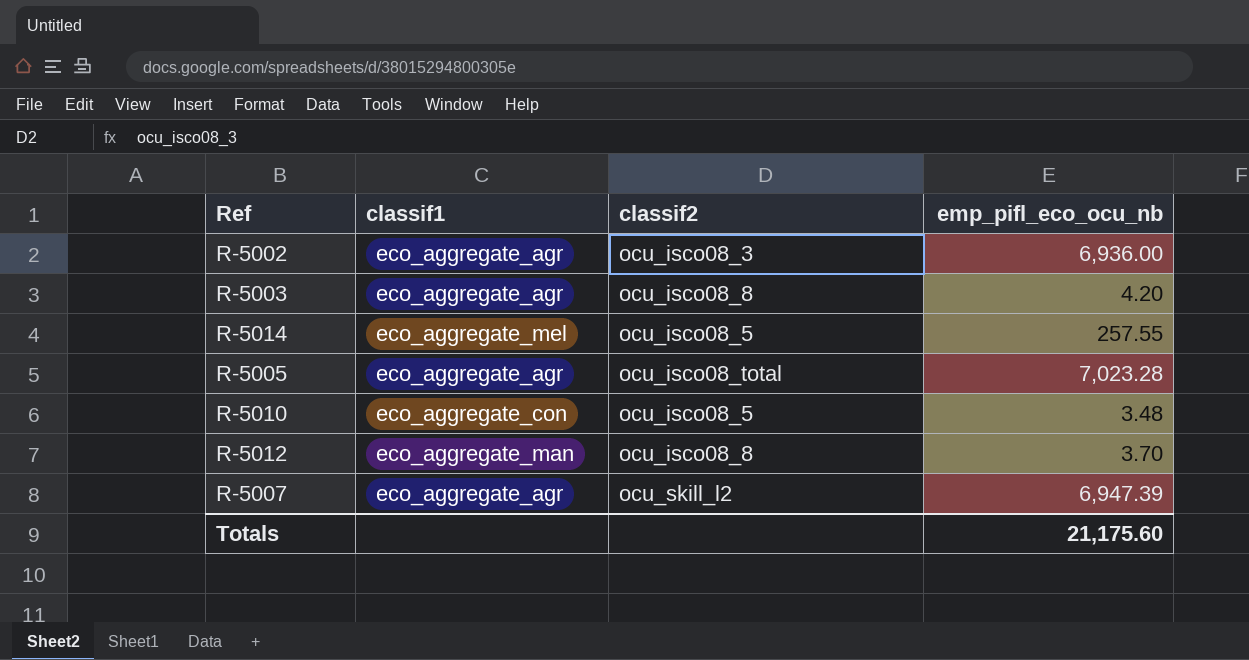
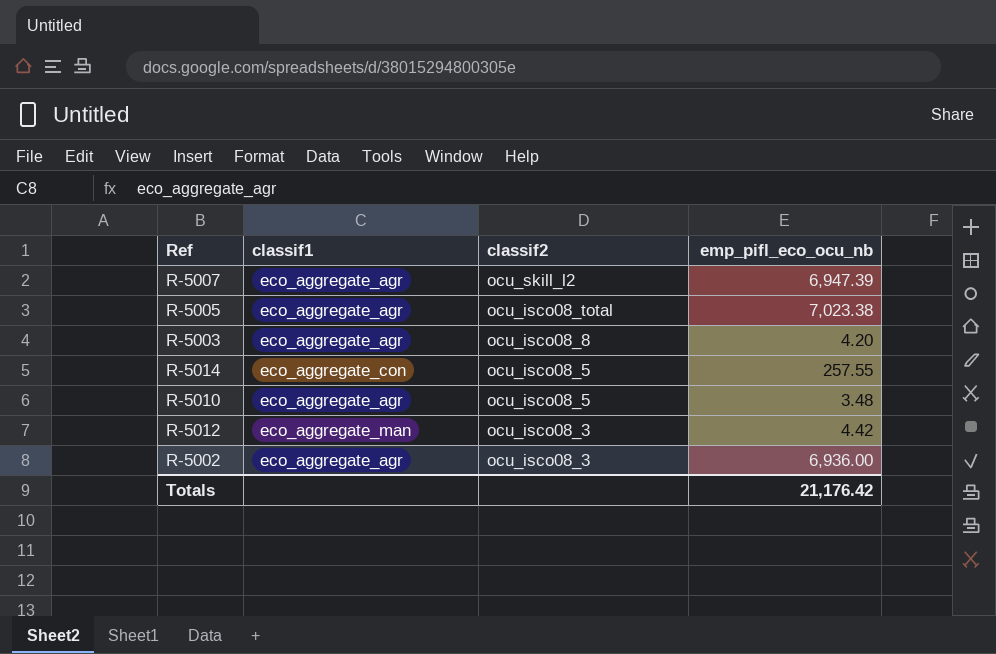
row order: none -> classif2 descending
R-5005 | emp_pifl_eco_ocu_nb: 7,023.28 -> 7,023.38
R-5014 | classif1: eco_aggregate_mel -> eco_aggregate_con
R-5010 | classif1: eco_aggregate_con -> eco_aggregate_agr
R-5012 | classif2: ocu_isco08_8 -> ocu_isco08_3
R-5012 | emp_pifl_eco_ocu_nb: 3.70 -> 4.42
Totals | emp_pifl_eco_ocu_nb: 21,175.60 -> 21,176.42

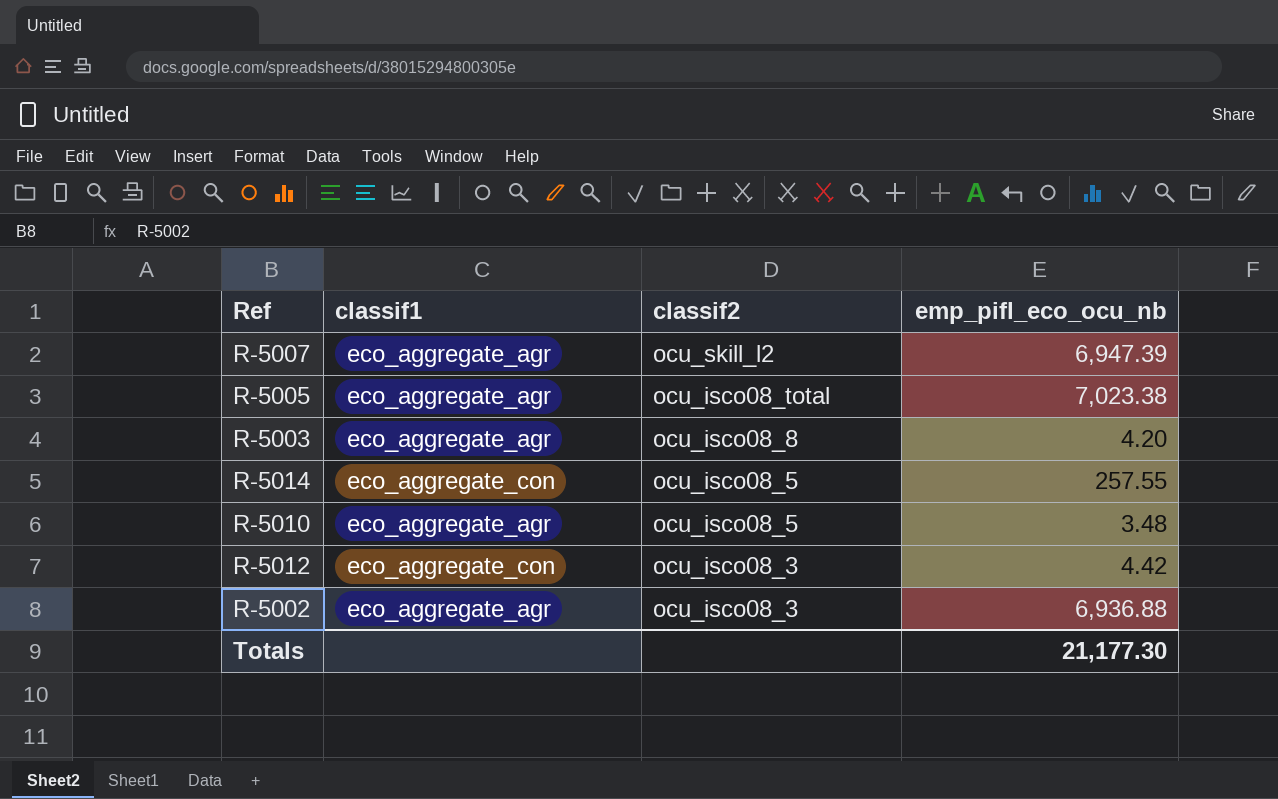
R-5012 | classif1: eco_aggregate_man -> eco_aggregate_con
R-5002 | emp_pifl_eco_ocu_nb: 6,936.00 -> 6,936.88
Totals | emp_pifl_eco_ocu_nb: 21,176.42 -> 21,177.30

